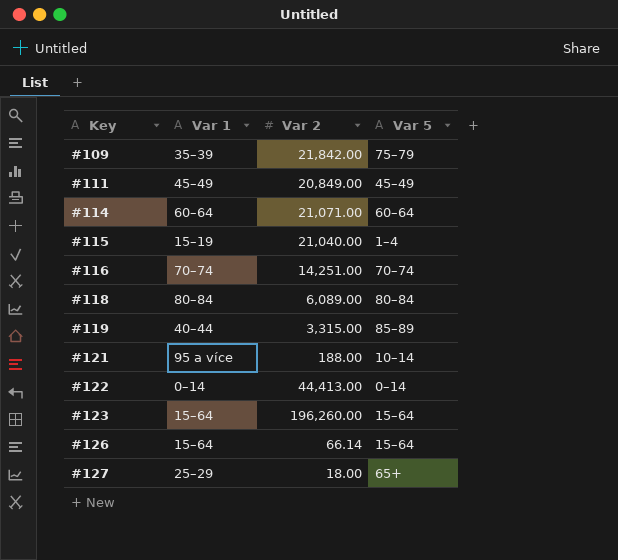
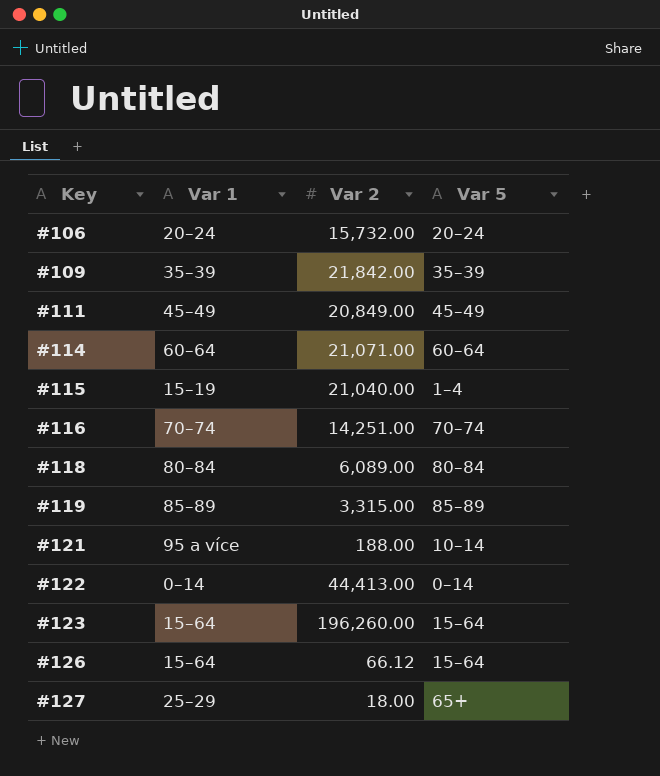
row #106: none -> 20–24 | 15,732.00 | 20–24
#109 | Var 5: 75–79 -> 35–39
#119 | Var 1: 40–44 -> 85–89
#126 | Var 2: 66.14 -> 66.12

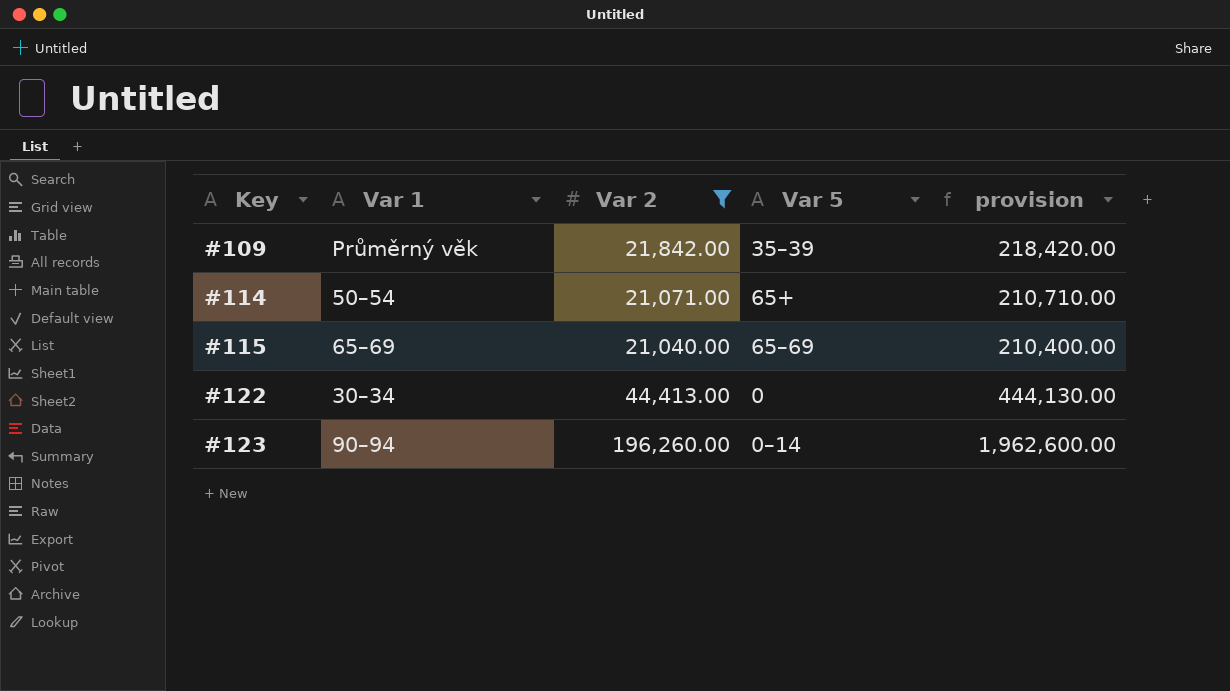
filter: none -> Var 2 >= 21,040.00
column provision | formula: none -> [Var 2] * 10
#109 | Var 1: 35–39 -> Průměrný věk
#114 | Var 1: 60–64 -> 50–54
#114 | Var 5: 60–64 -> 65+
#115 | Var 1: 15–19 -> 65–69
#115 | Var 5: 1–4 -> 65–69
#122 | Var 1: 0–14 -> 30–34
#122 | Var 5: 0–14 -> 0
#123 | Var 1: 15–64 -> 90–94
#123 | Var 5: 15–64 -> 0–14

